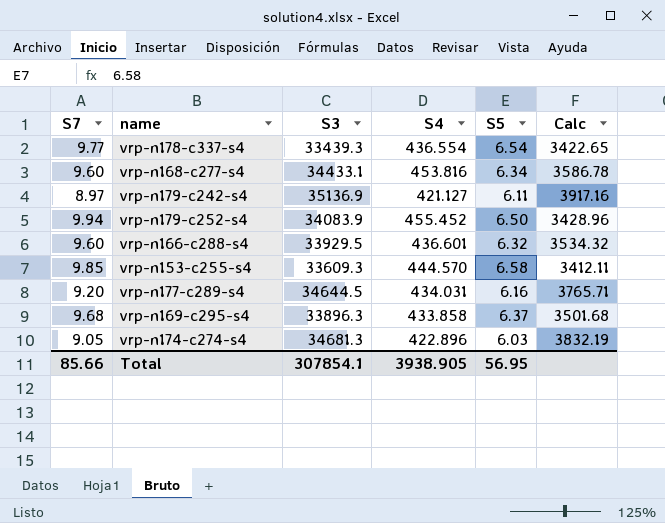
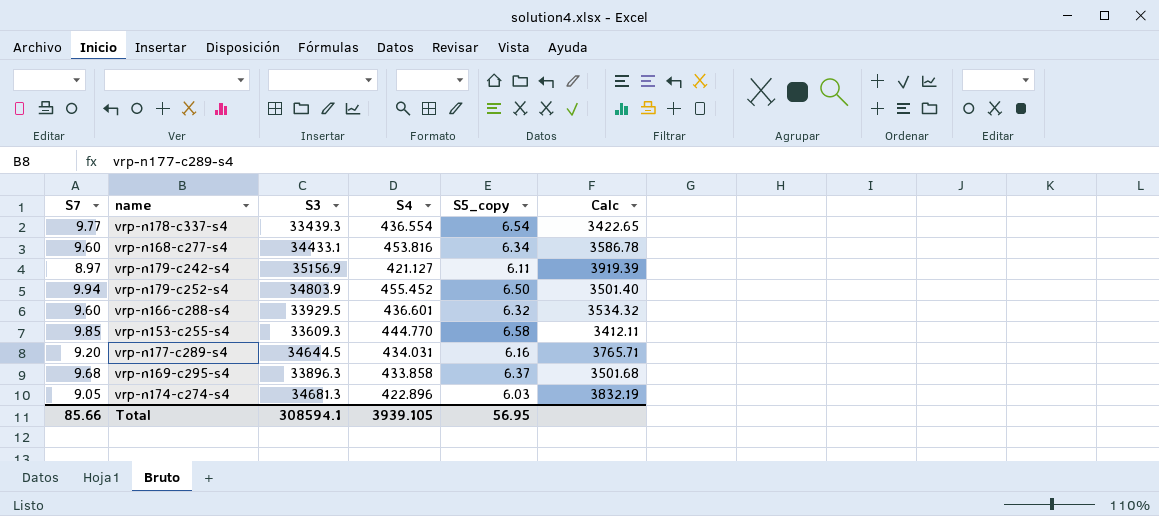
column name: S5 -> S5_copy
vrp-n179-c242-s4 | S3: 35136.9 -> 35156.9
vrp-n179-c242-s4 | Calc: 3917.16 -> 3919.39
vrp-n179-c252-s4 | S3: 34083.9 -> 34803.9
vrp-n179-c252-s4 | Calc: 3428.96 -> 3501.40
vrp-n153-c255-s4 | S4: 444.570 -> 444.770
Total | S3: 307854.1 -> 308594.1
Total | S4: 3938.905 -> 3939.105

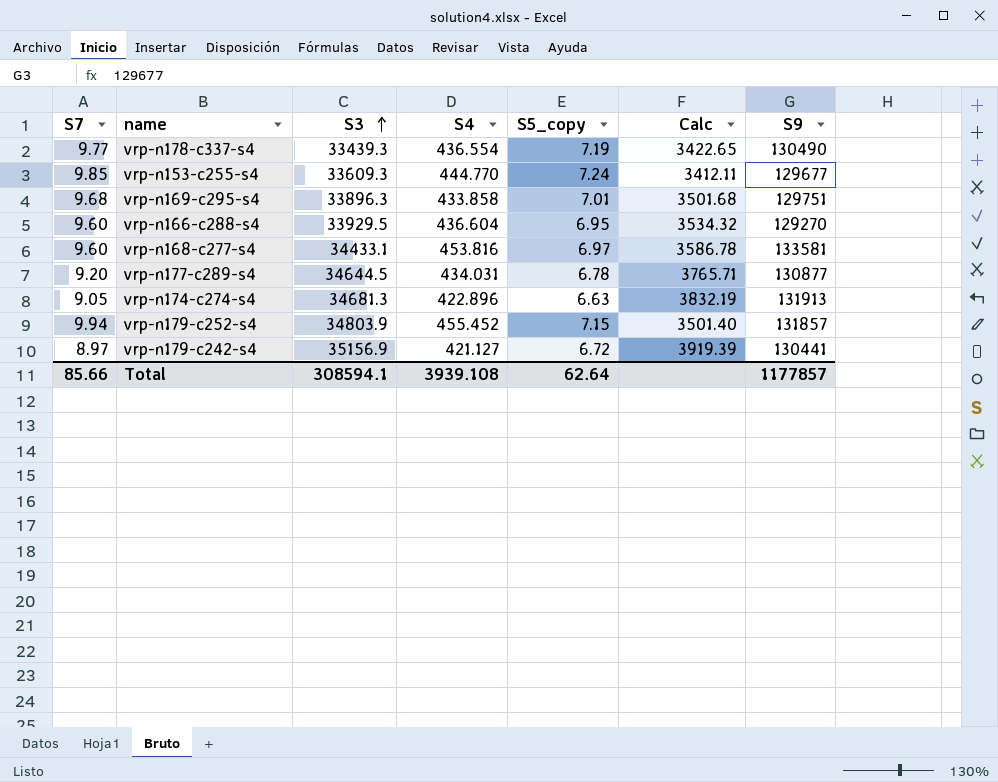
row order: none -> S3 ascending
column S9 | position: none -> 7
vrp-n178-c337-s4 | S5_copy: 6.54 -> 7.19
vrp-n153-c255-s4 | S5_copy: 6.58 -> 7.24
vrp-n169-c295-s4 | S5_copy: 6.37 -> 7.01
vrp-n166-c288-s4 | S4: 436.601 -> 436.604
vrp-n166-c288-s4 | S5_copy: 6.32 -> 6.95
vrp-n168-c277-s4 | S5_copy: 6.34 -> 6.97
vrp-n177-c289-s4 | S5_copy: 6.16 -> 6.78
vrp-n174-c274-s4 | S5_copy: 6.03 -> 6.63
vrp-n179-c252-s4 | S5_copy: 6.50 -> 7.15
vrp-n179-c242-s4 | S5_copy: 6.11 -> 6.72
Total | S4: 3939.105 -> 3939.108
Total | S5_copy: 56.95 -> 62.64

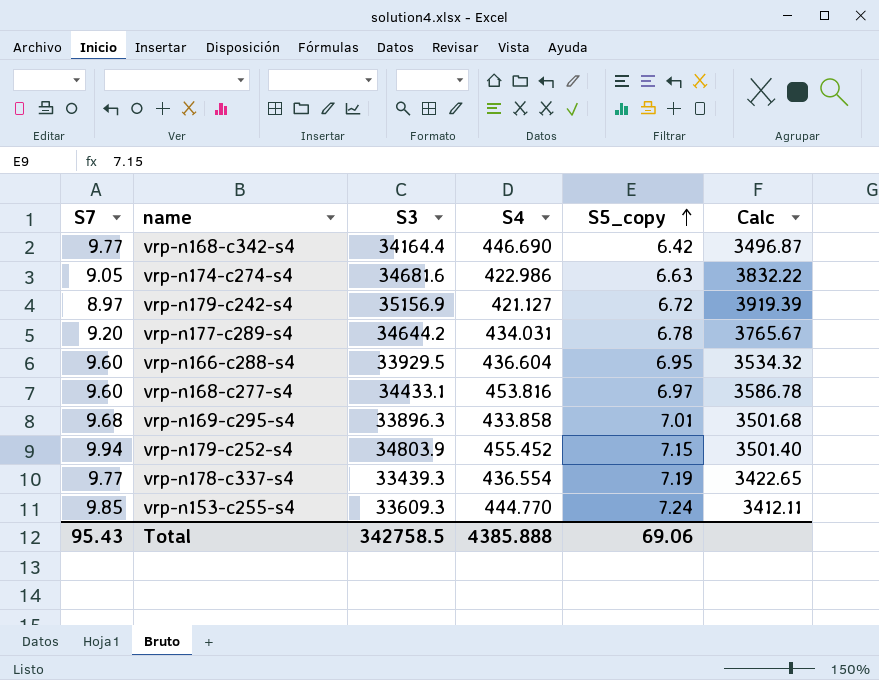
row order: S3 ascending -> S5_copy ascending
column S9 | position: 7 -> none
row vrp-n168-c342-s4: none -> 9.77 | 34164.4 | 446.690 | 6.42 | 3496.87
vrp-n174-c274-s4 | S3: 34681.3 -> 34681.6
vrp-n174-c274-s4 | S4: 422.896 -> 422.986
vrp-n174-c274-s4 | Calc: 3832.19 -> 3832.22
vrp-n177-c289-s4 | S3: 34644.5 -> 34644.2
vrp-n177-c289-s4 | Calc: 3765.71 -> 3765.67
Total | S7: 85.66 -> 95.43
Total | S3: 308594.1 -> 342758.5
Total | S4: 3939.108 -> 4385.888
Total | S5_copy: 62.64 -> 69.06

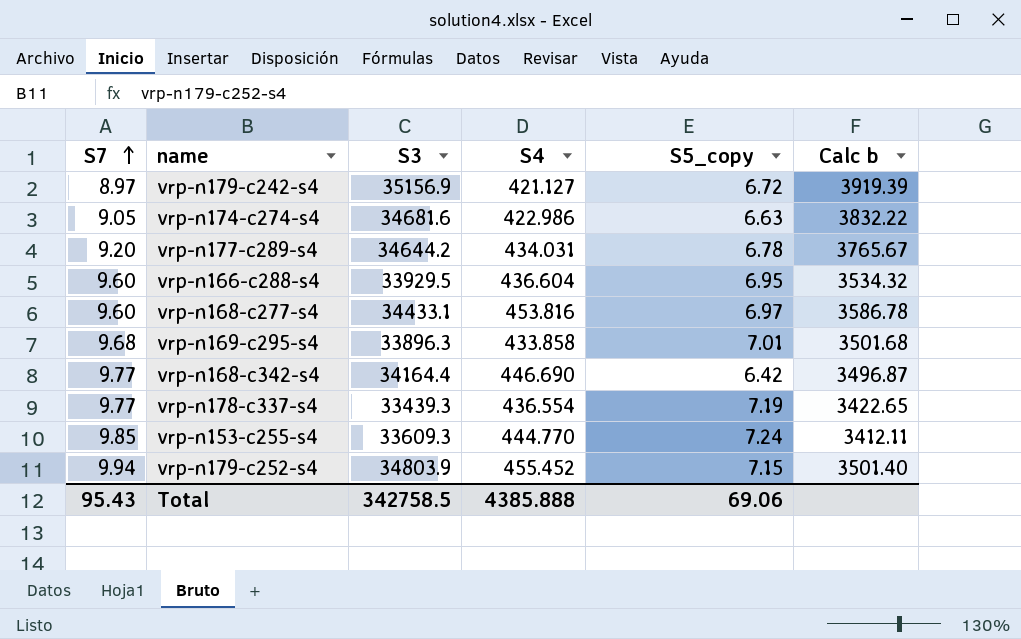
row order: S5_copy ascending -> S7 ascending
column name: Calc -> Calc b

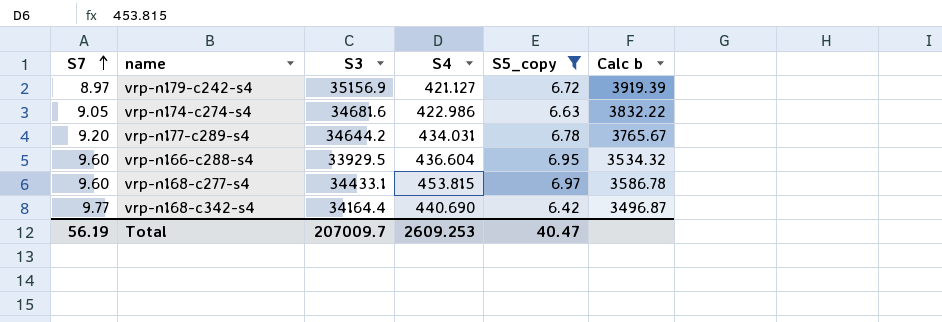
filter: none -> S5_copy <= 6.97
vrp-n168-c277-s4 | S4: 453.816 -> 453.815
vrp-n168-c342-s4 | S4: 446.690 -> 440.690
Total | S7: 95.43 -> 56.19
Total | S3: 342758.5 -> 207009.7
Total | S4: 4385.888 -> 2609.253
Total | S5_copy: 69.06 -> 40.47

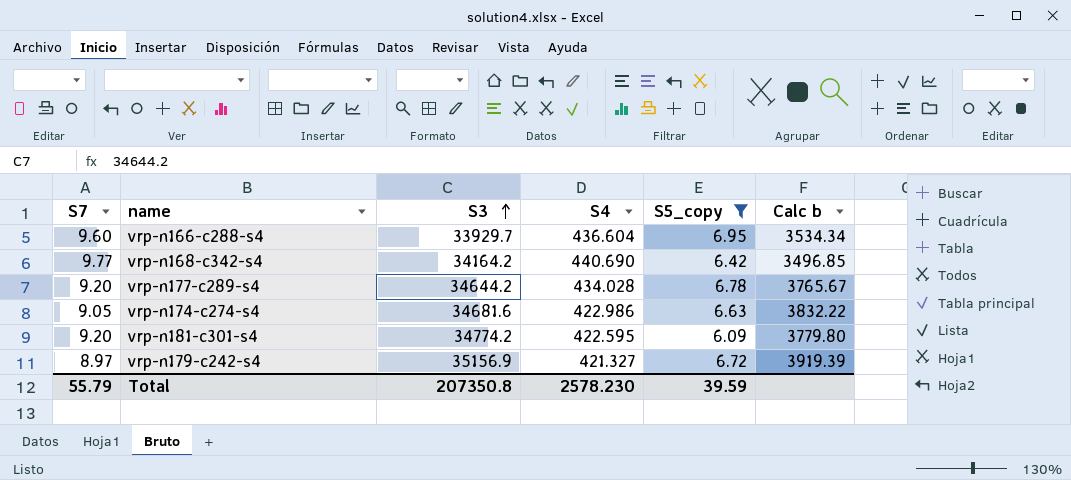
row order: S7 ascending -> S3 ascending
row vrp-n168-c277-s4: 9.60 | 34433.1 | 453.815 | 6.97 | 3586.78 -> none
vrp-n166-c288-s4 | S3: 33929.5 -> 33929.7
vrp-n166-c288-s4 | Calc b: 3534.32 -> 3534.34
vrp-n168-c342-s4 | S3: 34164.4 -> 34164.2
vrp-n168-c342-s4 | Calc b: 3496.87 -> 3496.85
vrp-n177-c289-s4 | S4: 434.031 -> 434.028
row vrp-n181-c301-s4: none -> 9.20 | 34774.2 | 422.595 | 6.09 | 3779.80
vrp-n179-c242-s4 | S4: 421.127 -> 421.327
Total | S7: 56.19 -> 55.79
Total | S3: 207009.7 -> 207350.8
Total | S4: 2609.253 -> 2578.230
Total | S5_copy: 40.47 -> 39.59

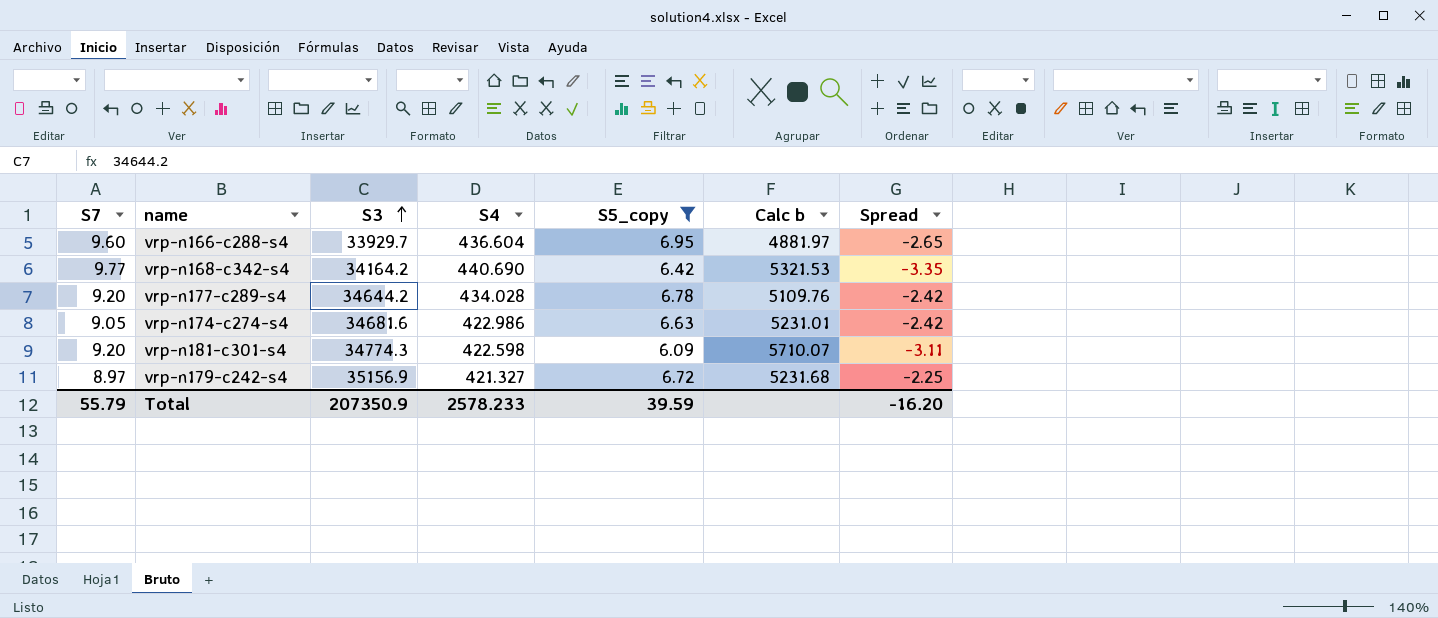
column Calc b | formula: [S3] / [S7] -> [S3] / [S5_copy]
column Spread | formula: none -> [S5_copy] - [S7]
vrp-n181-c301-s4 | S3: 34774.2 -> 34774.3
vrp-n181-c301-s4 | S4: 422.595 -> 422.598
Total | S3: 207350.8 -> 207350.9
Total | S4: 2578.230 -> 2578.233

